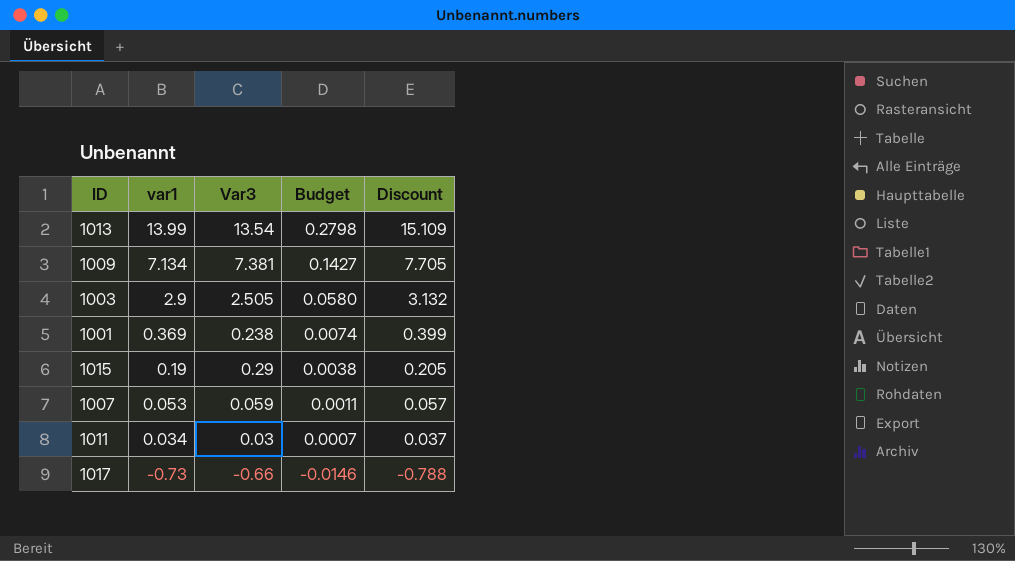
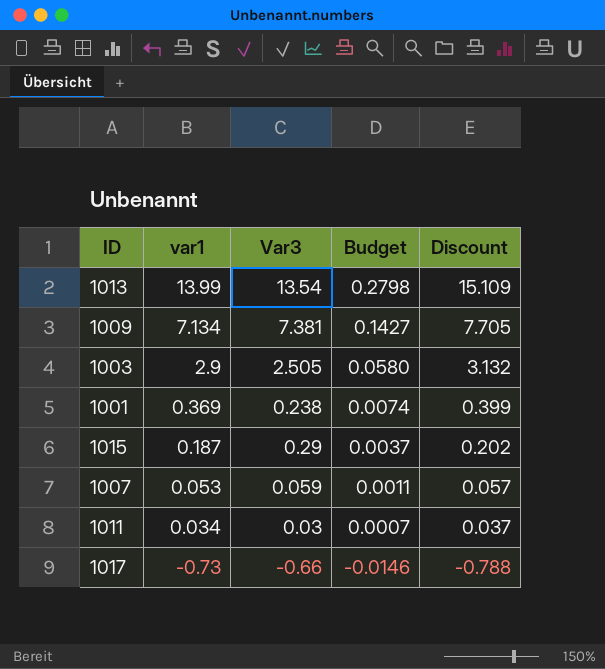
1015 | var1: 0.19 -> 0.187
1015 | Budget: 0.0038 -> 0.0037
1015 | Discount: 0.205 -> 0.202

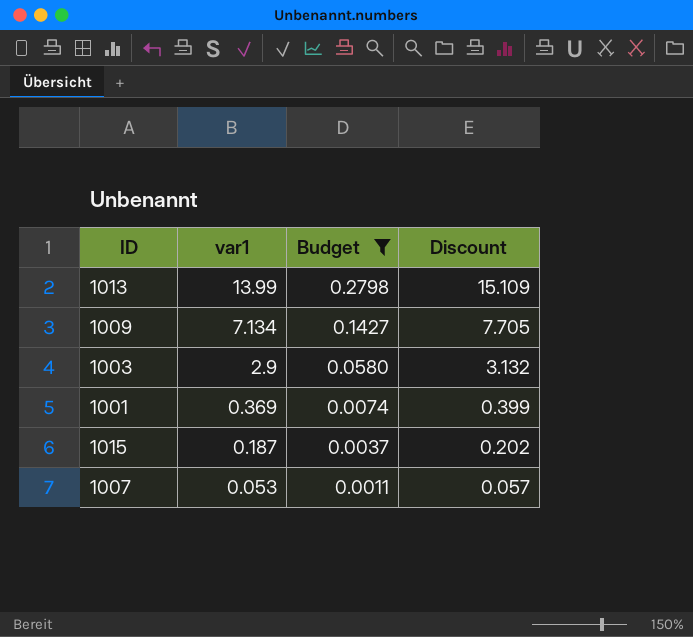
filter: none -> Budget >= 0.0011
column Var3 | position: 3 -> none

